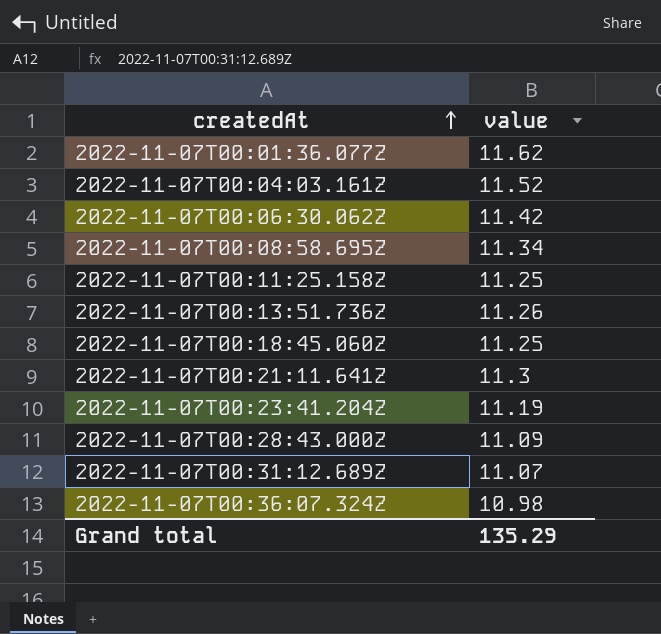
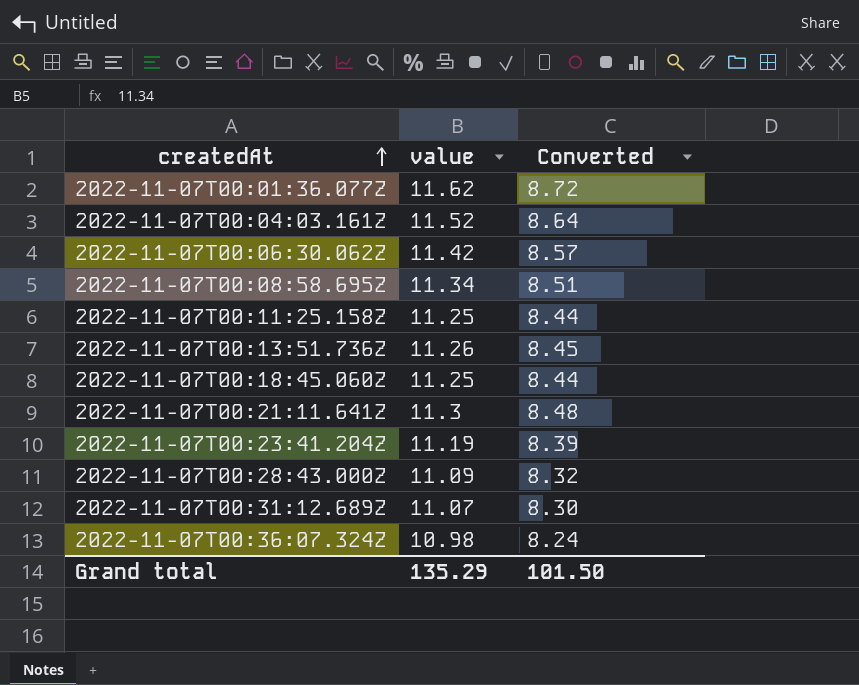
column Converted | formula: none -> [value] * 0.75

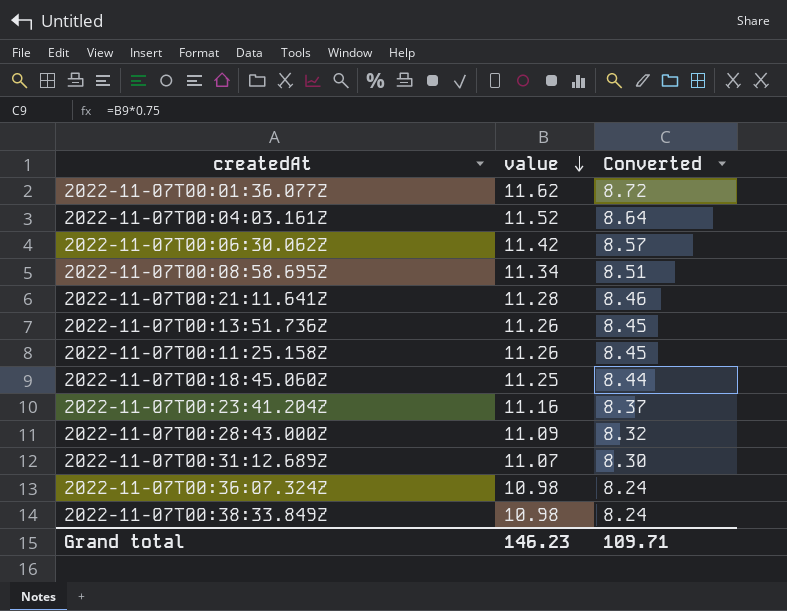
row order: createdAt ascending -> value descending
2022-11-07T00:21:11.641Z | value: 11.3 -> 11.28
2022-11-07T00:21:11.641Z | Converted: 8.48 -> 8.46
2022-11-07T00:11:25.158Z | value: 11.25 -> 11.26
2022-11-07T00:11:25.158Z | Converted: 8.44 -> 8.45
2022-11-07T00:23:41.204Z | value: 11.19 -> 11.16
2022-11-07T00:23:41.204Z | Converted: 8.39 -> 8.37
row 2022-11-07T00:38:33.849Z: none -> 10.98 | 8.24
Grand total | value: 135.29 -> 146.23
Grand total | Converted: 101.50 -> 109.71

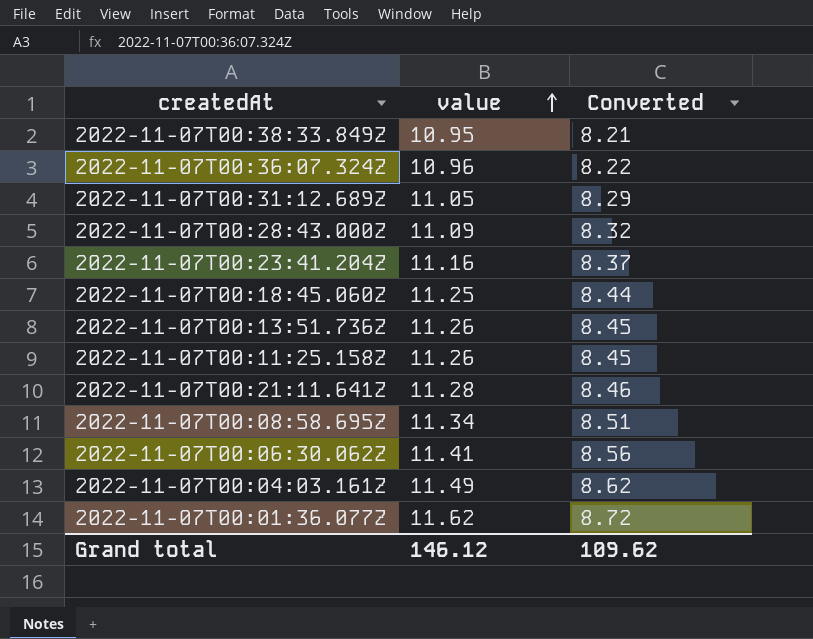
row order: value descending -> value ascending
2022-11-07T00:38:33.849Z | value: 10.98 -> 10.95
2022-11-07T00:38:33.849Z | Converted: 8.24 -> 8.21
2022-11-07T00:36:07.324Z | value: 10.98 -> 10.96
2022-11-07T00:36:07.324Z | Converted: 8.24 -> 8.22
2022-11-07T00:31:12.689Z | value: 11.07 -> 11.05
2022-11-07T00:31:12.689Z | Converted: 8.30 -> 8.29
2022-11-07T00:06:30.062Z | value: 11.42 -> 11.41
2022-11-07T00:06:30.062Z | Converted: 8.57 -> 8.56
2022-11-07T00:04:03.161Z | value: 11.52 -> 11.49
2022-11-07T00:04:03.161Z | Converted: 8.64 -> 8.62
Grand total | value: 146.23 -> 146.12
Grand total | Converted: 109.71 -> 109.62

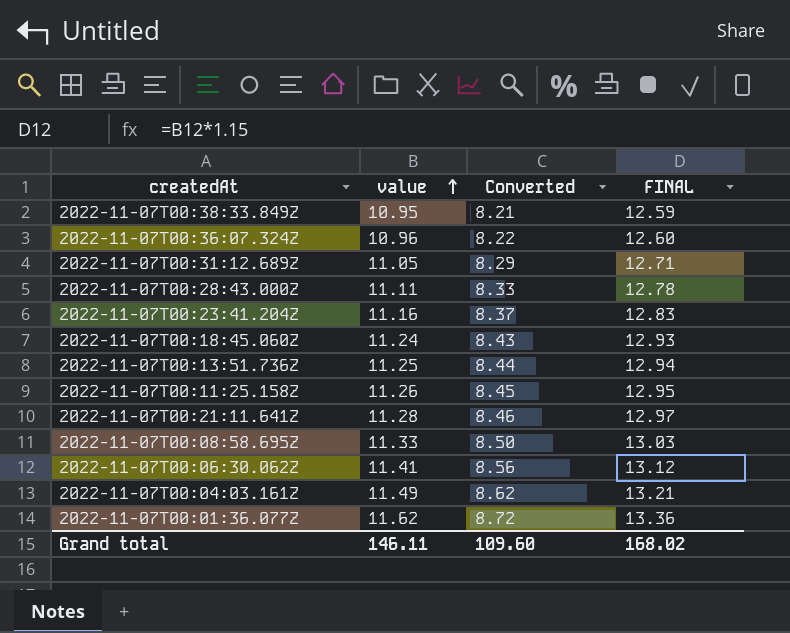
column FINAL | formula: none -> [value] * 1.15
2022-11-07T00:28:43.000Z | value: 11.09 -> 11.11
2022-11-07T00:28:43.000Z | Converted: 8.32 -> 8.33
2022-11-07T00:18:45.060Z | value: 11.25 -> 11.24
2022-11-07T00:18:45.060Z | Converted: 8.44 -> 8.43
2022-11-07T00:13:51.736Z | value: 11.26 -> 11.25
2022-11-07T00:13:51.736Z | Converted: 8.45 -> 8.44
2022-11-07T00:08:58.695Z | value: 11.34 -> 11.33
2022-11-07T00:08:58.695Z | Converted: 8.51 -> 8.50
Grand total | value: 146.12 -> 146.11
Grand total | Converted: 109.62 -> 109.60

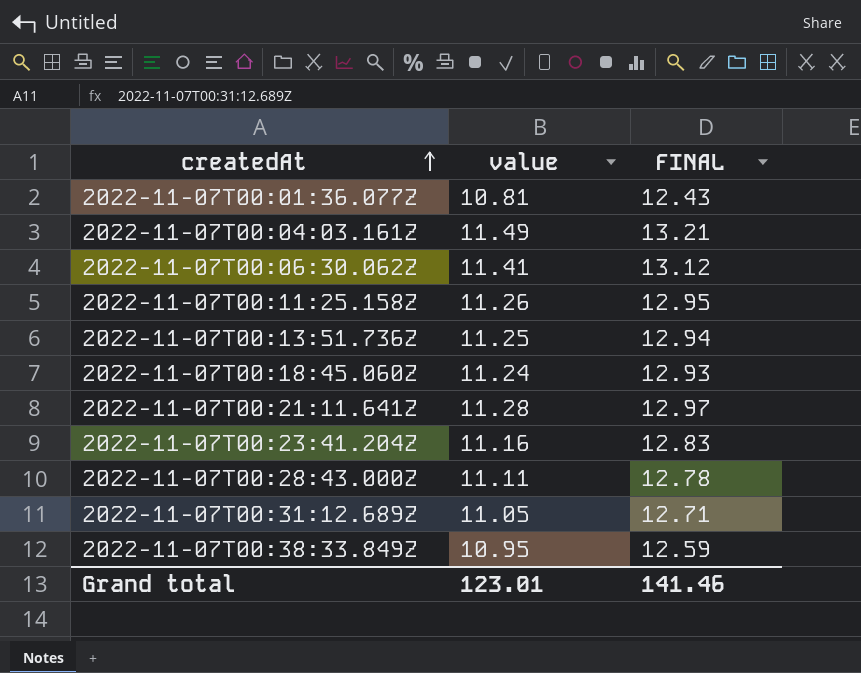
row order: value ascending -> createdAt ascending
column Converted | formula: [value] * 0.75 -> none
row 2022-11-07T00:36:07.324Z: 10.96 | 8.22 | 12.60 -> none
row 2022-11-07T00:08:58.695Z: 11.33 | 8.50 | 13.03 -> none
2022-11-07T00:01:36.077Z | value: 11.62 -> 10.81
2022-11-07T00:01:36.077Z | FINAL: 13.36 -> 12.43
Grand total | value: 146.11 -> 123.01
Grand total | FINAL: 168.02 -> 141.46

